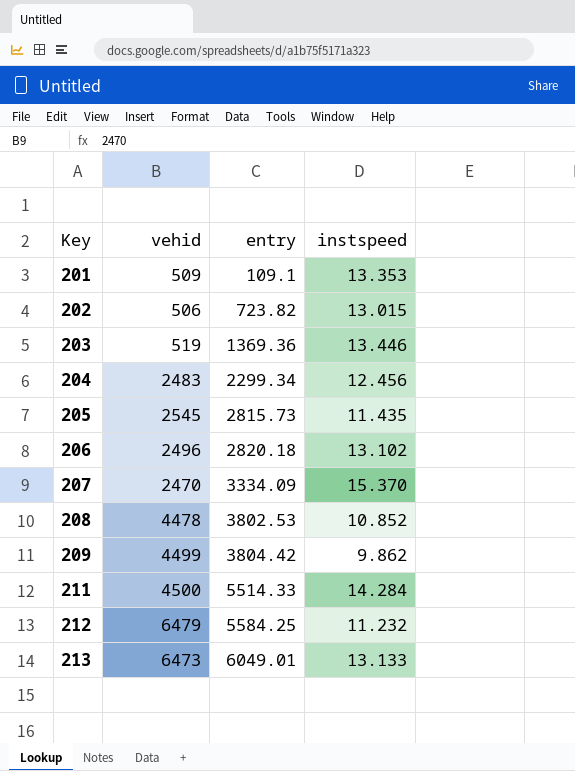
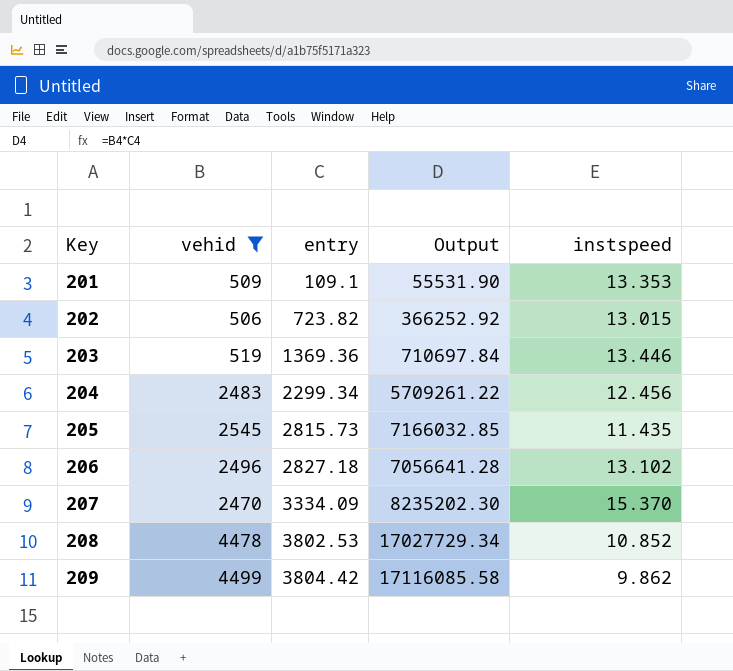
filter: none -> vehid <= 4499
column Output | formula: none -> [vehid] * [entry]
206 | entry: 2820.18 -> 2827.18

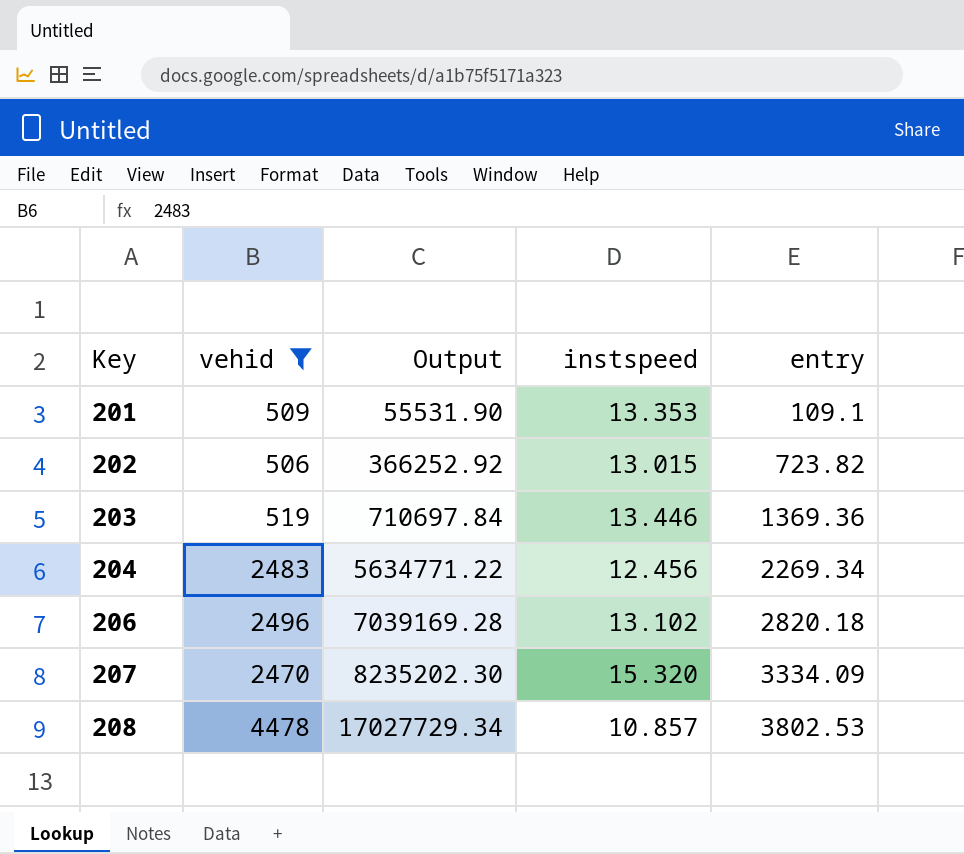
column entry | position: 3 -> 5
row 205: 2545 | 2815.73 | 7166032.85 | 11.435 -> none
row 209: 4499 | 3804.42 | 17116085.58 | 9.862 -> none
204 | Output: 5709261.22 -> 5634771.22
204 | entry: 2299.34 -> 2269.34
206 | Output: 7056641.28 -> 7039169.28
206 | entry: 2827.18 -> 2820.18
207 | instspeed: 15.370 -> 15.320
208 | instspeed: 10.852 -> 10.857

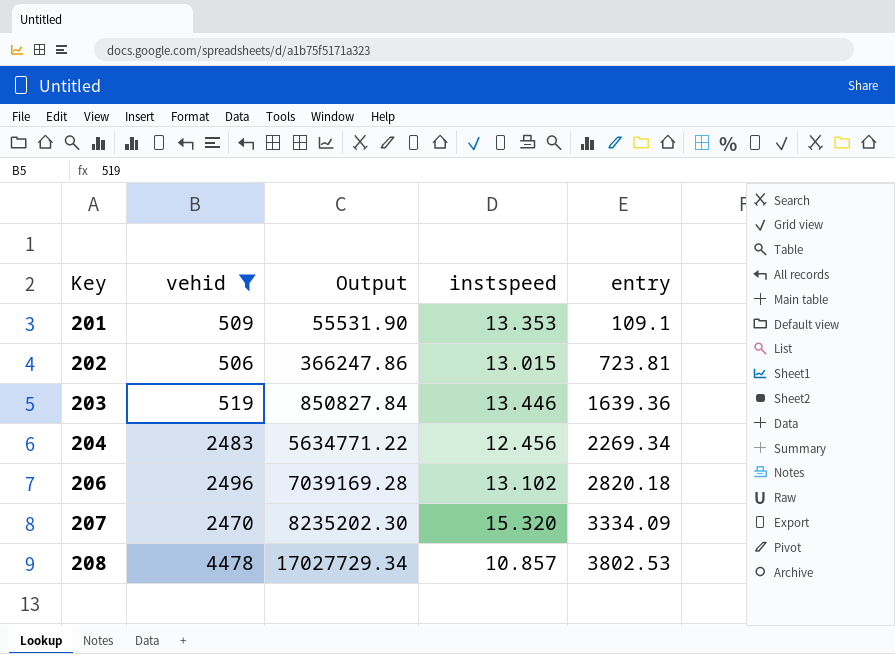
202 | Output: 366252.92 -> 366247.86
202 | entry: 723.82 -> 723.81
203 | Output: 710697.84 -> 850827.84
203 | entry: 1369.36 -> 1639.36

